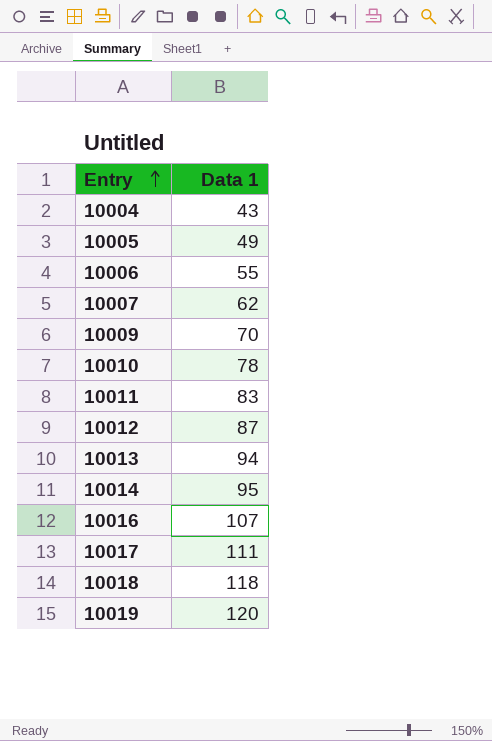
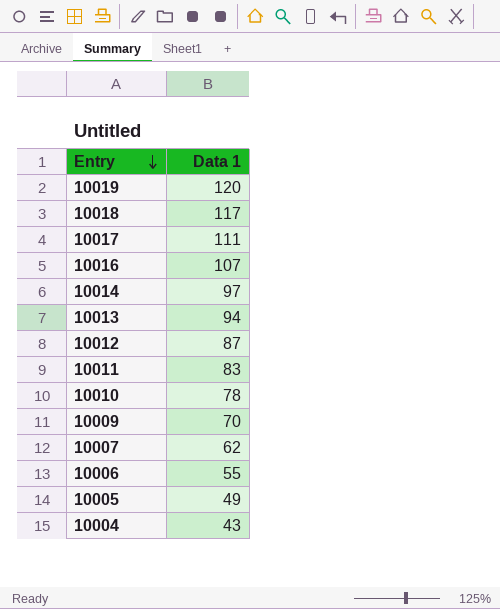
row order: Entry ascending -> Entry descending
10018 | Data 1: 118 -> 117
10014 | Data 1: 95 -> 97

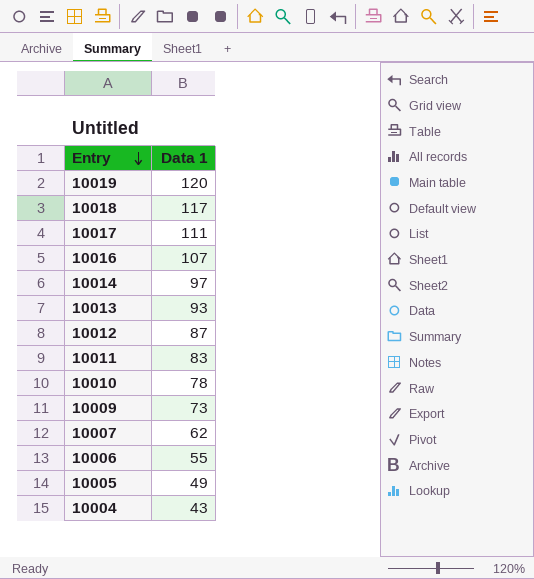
10013 | Data 1: 94 -> 93
10009 | Data 1: 70 -> 73

